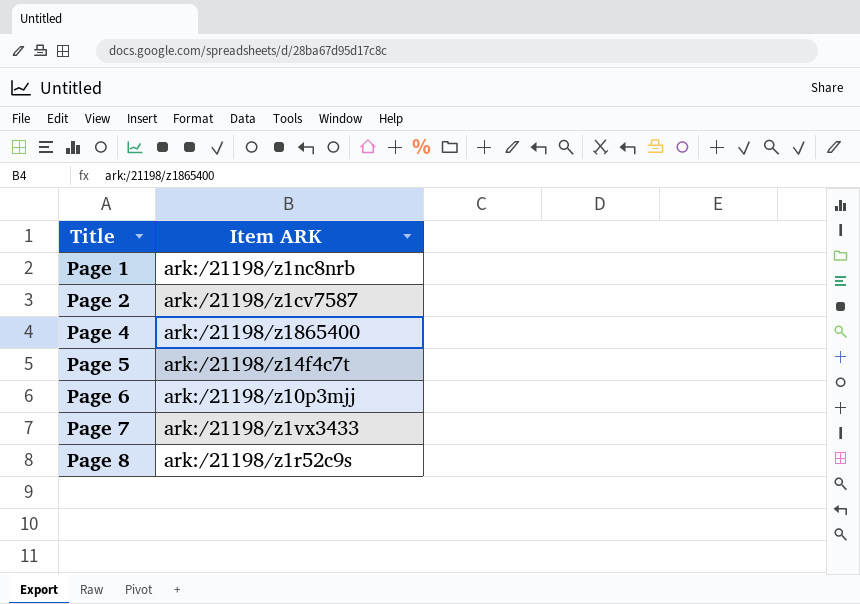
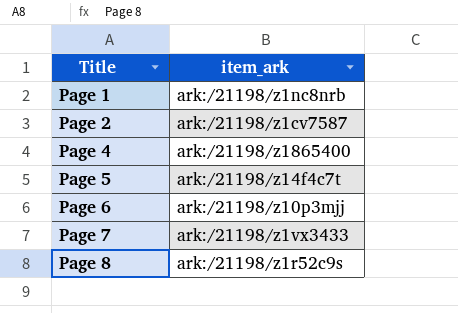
column name: Item ARK -> item_ark

